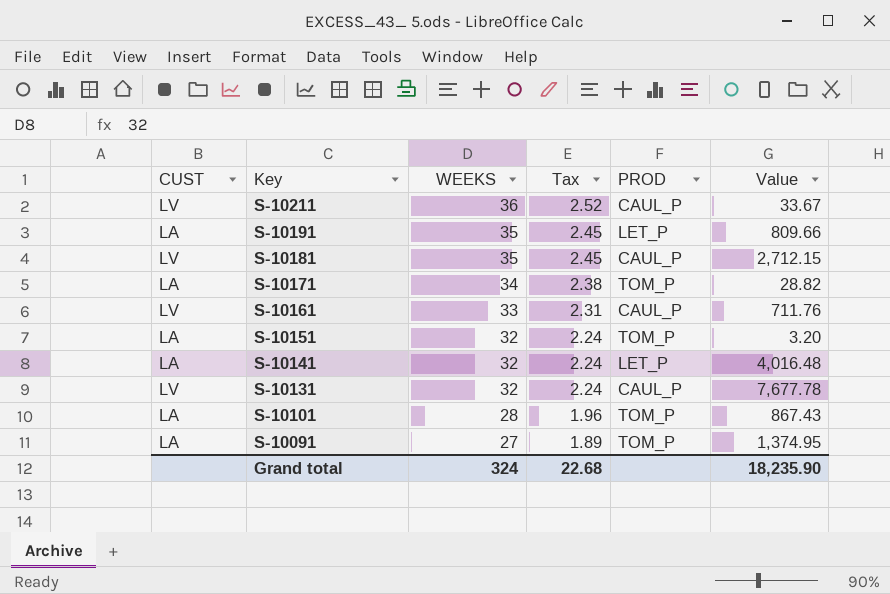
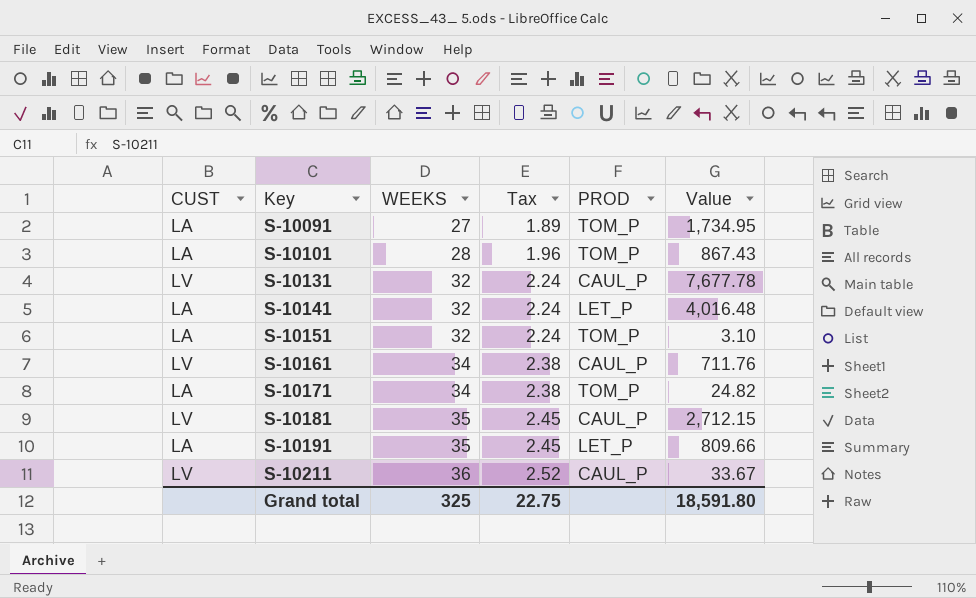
row order: Key descending -> Key ascending
S-10091 | Value: 1,374.95 -> 1,734.95
S-10151 | Value: 3.20 -> 3.10
S-10161 | WEEKS: 33 -> 34
S-10161 | Tax: 2.31 -> 2.38
S-10171 | Value: 28.82 -> 24.82
Grand total | WEEKS: 324 -> 325
Grand total | Tax: 22.68 -> 22.75
Grand total | Value: 18,235.90 -> 18,591.80

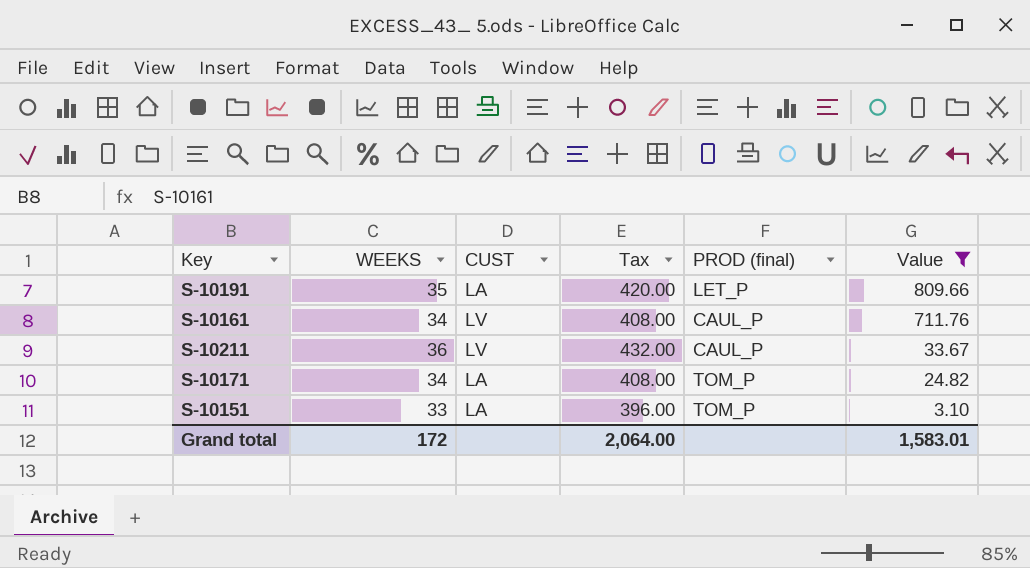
filter: none -> Value <= 809.66
row order: Key ascending -> Value descending
column CUST | position: 1 -> 3
column Tax | formula: [WEEKS] * 0.07 -> [WEEKS] * 12
column name: PROD -> PROD (final)
S-10151 | WEEKS: 32 -> 33
Grand total | WEEKS: 325 -> 172
Grand total | Tax: 22.75 -> 2,064.00
Grand total | Value: 18,591.80 -> 1,583.01

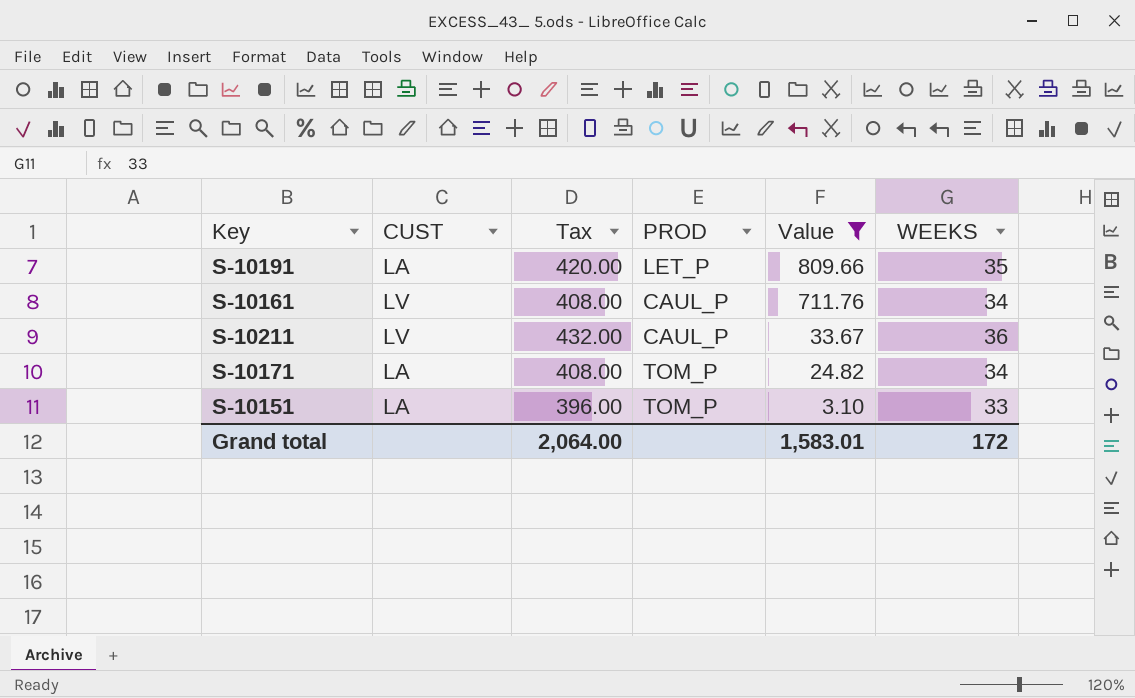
column name: PROD (final) -> PROD
column WEEKS | position: 2 -> 6

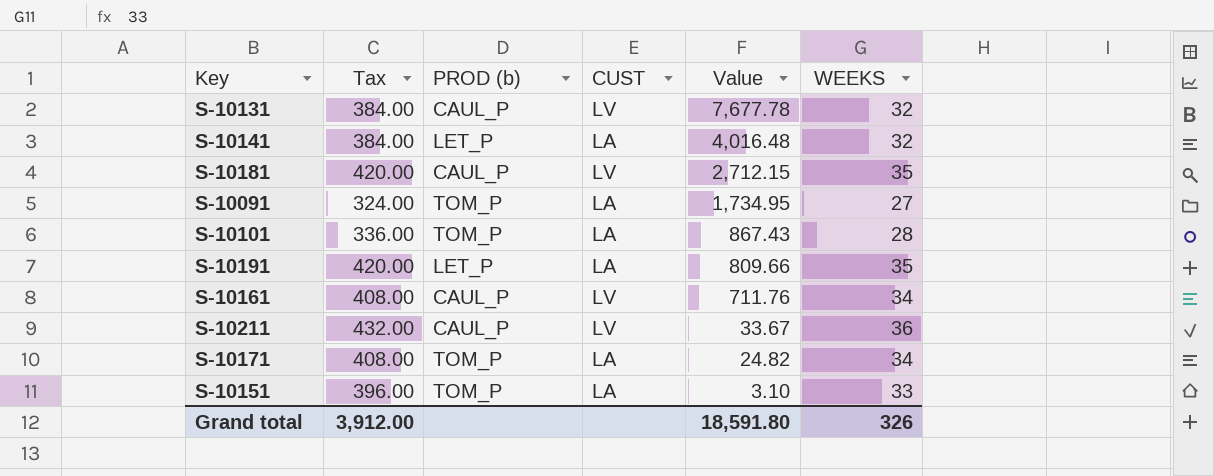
filter: Value <= 809.66 -> none
column name: PROD -> PROD (b)
column CUST | position: 2 -> 4
Grand total | Tax: 2,064.00 -> 3,912.00
Grand total | Value: 1,583.01 -> 18,591.80
Grand total | WEEKS: 172 -> 326

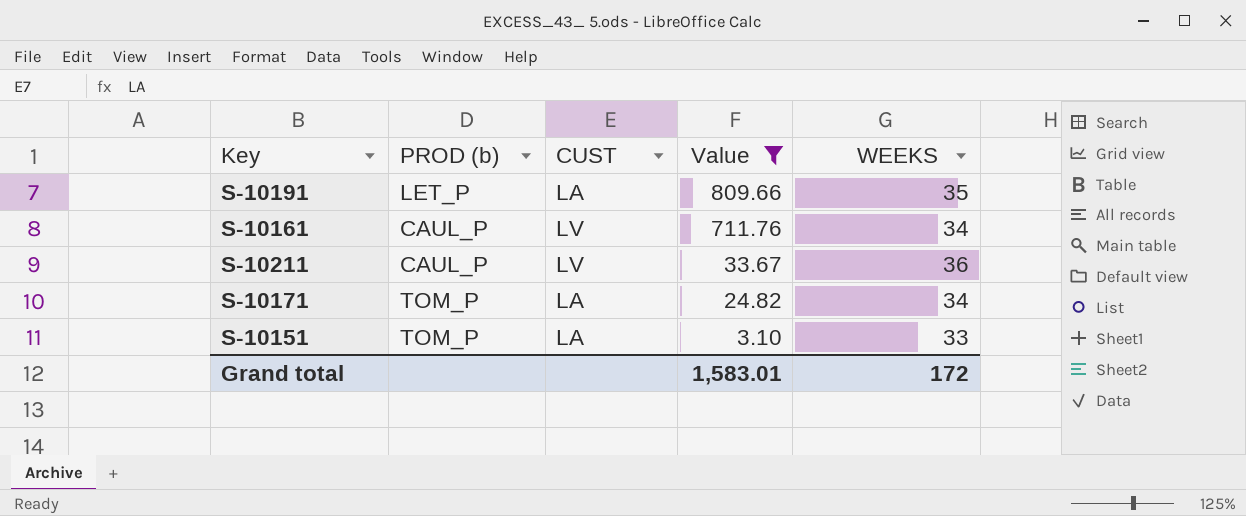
filter: none -> Value <= 809.66
column Tax | formula: [WEEKS] * 12 -> none
Grand total | Value: 18,591.80 -> 1,583.01
Grand total | WEEKS: 326 -> 172

